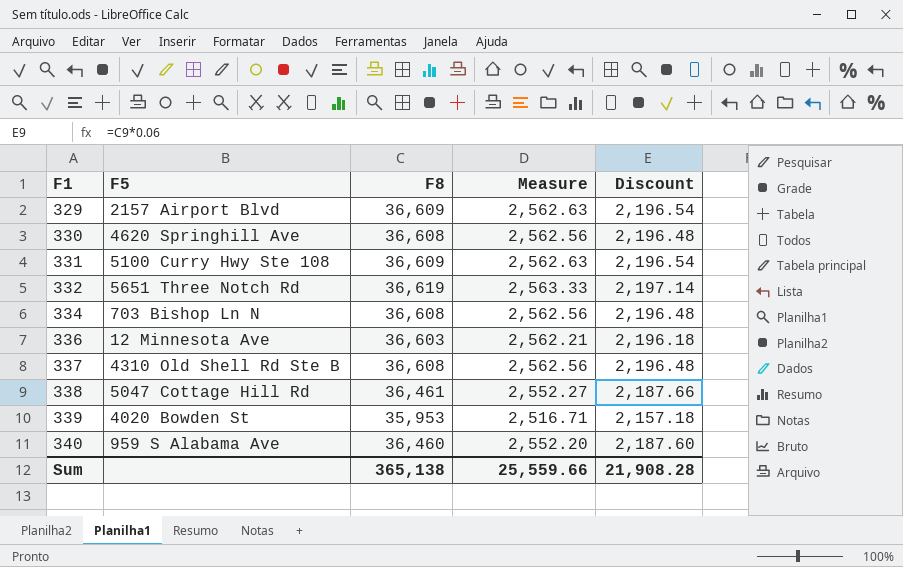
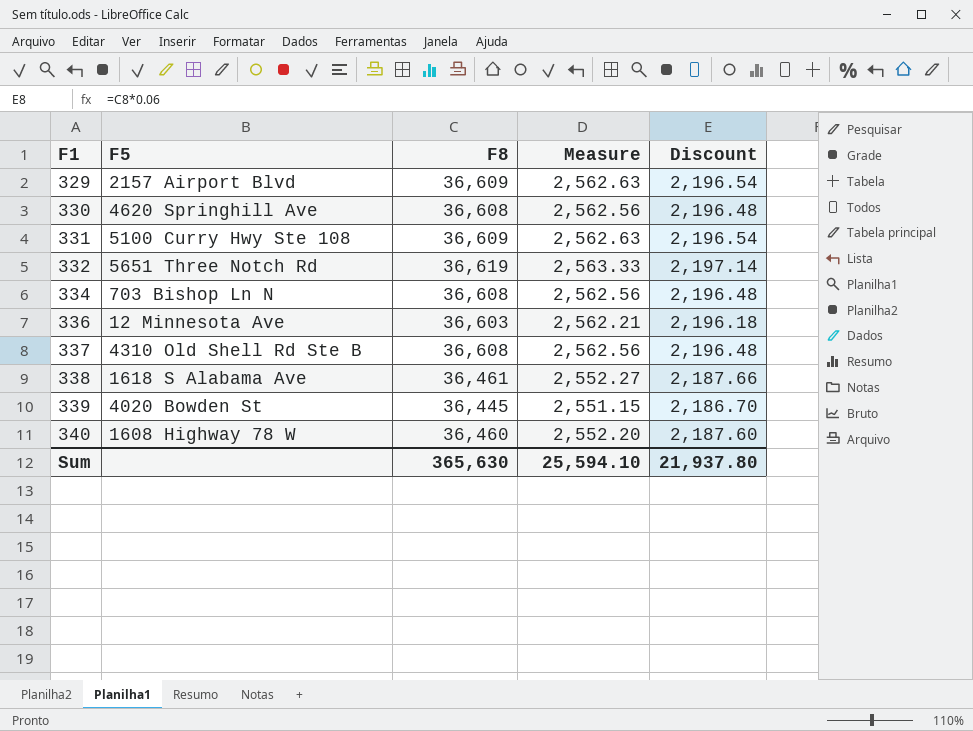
338 | F5: 5047 Cottage Hill Rd -> 1618 S Alabama Ave
339 | F8: 35,953 -> 36,445
339 | Measure: 2,516.71 -> 2,551.15
339 | Discount: 2,157.18 -> 2,186.70
340 | F5: 959 S Alabama Ave -> 1608 Highway 78 W
Sum | F8: 365,138 -> 365,630
Sum | Measure: 25,559.66 -> 25,594.10
Sum | Discount: 21,908.28 -> 21,937.80

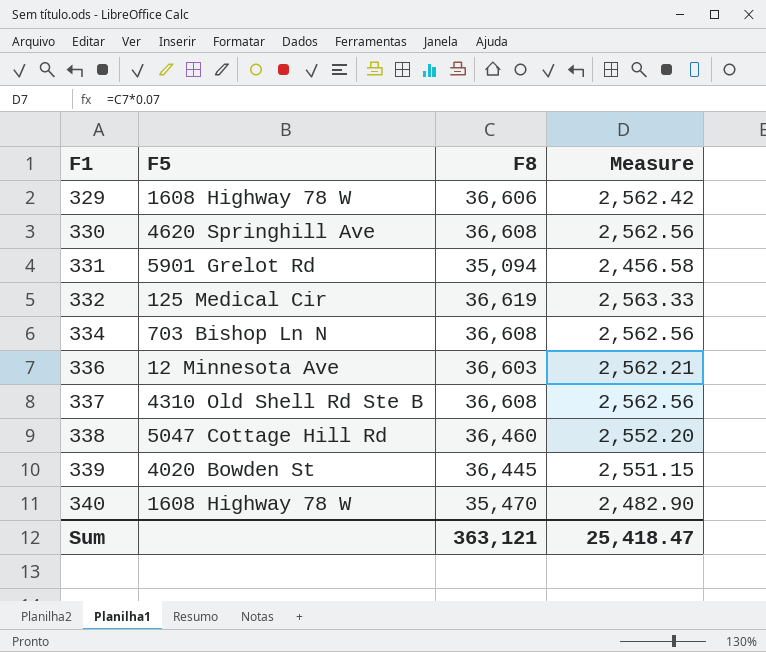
column Discount | formula: [F8] * 0.06 -> none
329 | F5: 2157 Airport Blvd -> 1608 Highway 78 W
329 | F8: 36,609 -> 36,606
329 | Measure: 2,562.63 -> 2,562.42
331 | F5: 5100 Curry Hwy Ste 108 -> 5901 Grelot Rd
331 | F8: 36,609 -> 35,094
331 | Measure: 2,562.63 -> 2,456.58
332 | F5: 5651 Three Notch Rd -> 125 Medical Cir
338 | F5: 1618 S Alabama Ave -> 5047 Cottage Hill Rd
338 | F8: 36,461 -> 36,460
338 | Measure: 2,552.27 -> 2,552.20
340 | F8: 36,460 -> 35,470
340 | Measure: 2,552.20 -> 2,482.90
Sum | F8: 365,630 -> 363,121
Sum | Measure: 25,594.10 -> 25,418.47

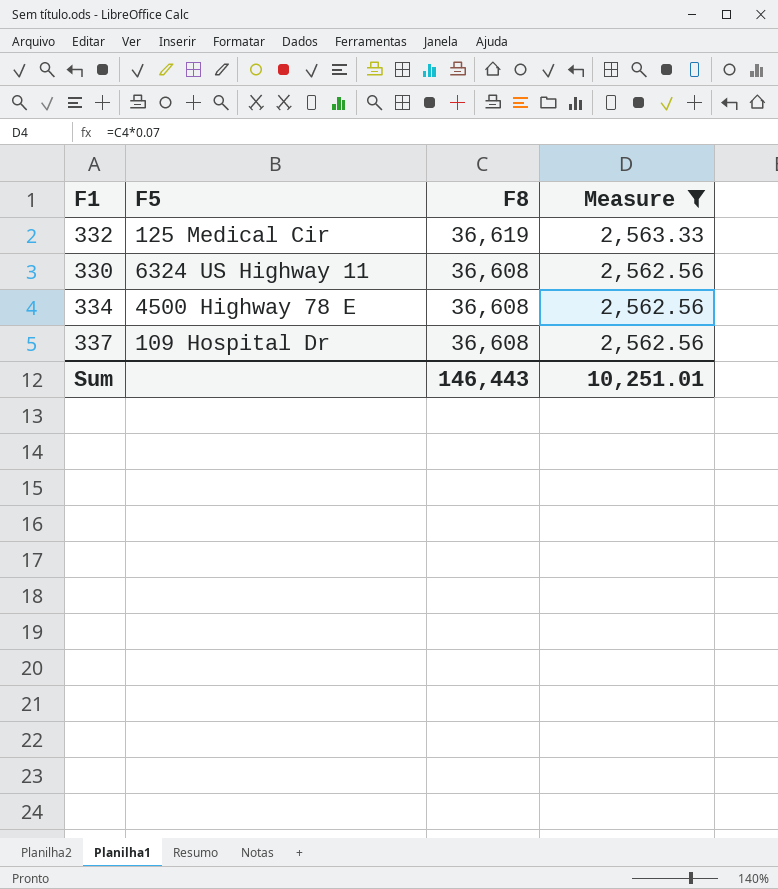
filter: none -> Measure >= 2,562.56
row order: F1 ascending -> F8 descending
330 | F5: 4620 Springhill Ave -> 6324 US Highway 11
334 | F5: 703 Bishop Ln N -> 4500 Highway 78 E
337 | F5: 4310 Old Shell Rd Ste B -> 109 Hospital Dr
Sum | F8: 363,121 -> 146,443
Sum | Measure: 25,418.47 -> 10,251.01

